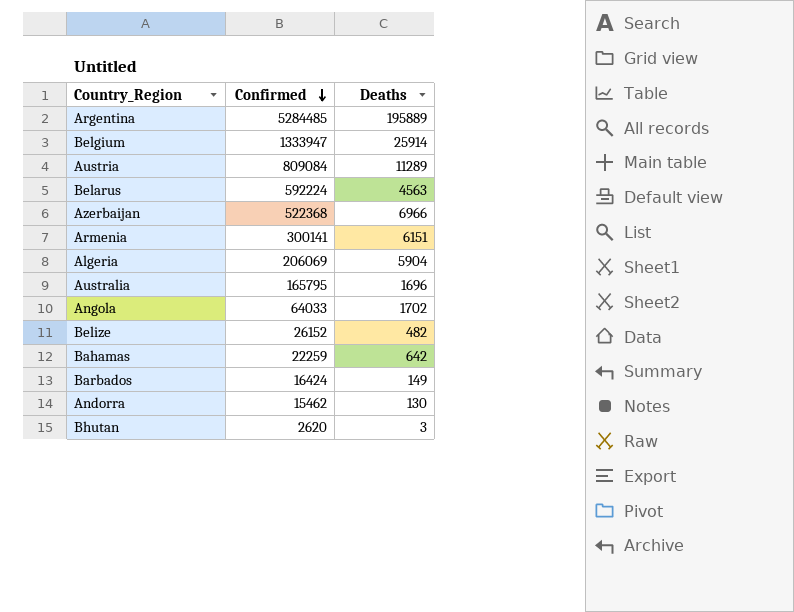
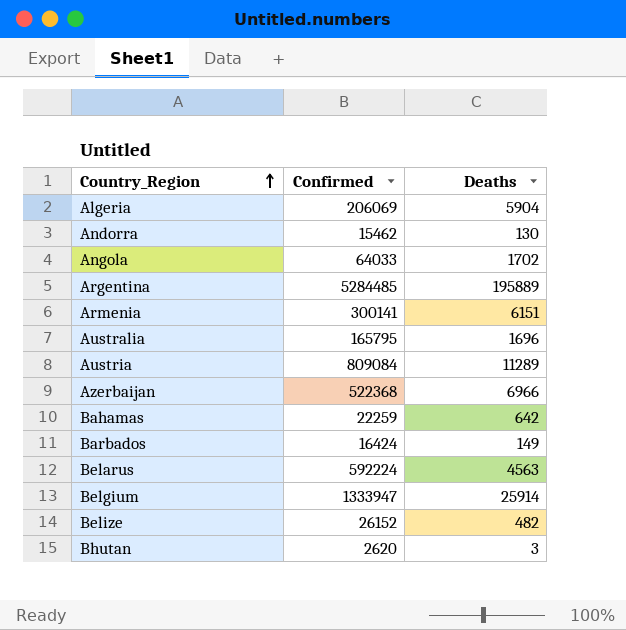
row order: Confirmed descending -> Country_Region ascending

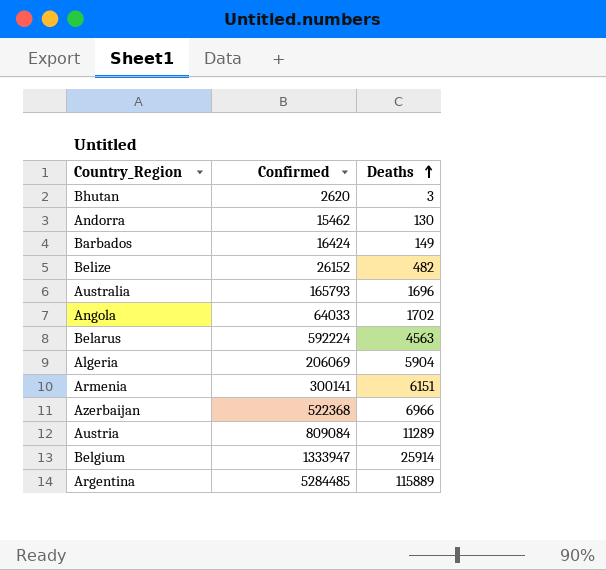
row order: Country_Region ascending -> Deaths ascending
row Bahamas: 22259 | 642 -> none
Australia | Confirmed: 165795 -> 165793
Argentina | Deaths: 195889 -> 115889

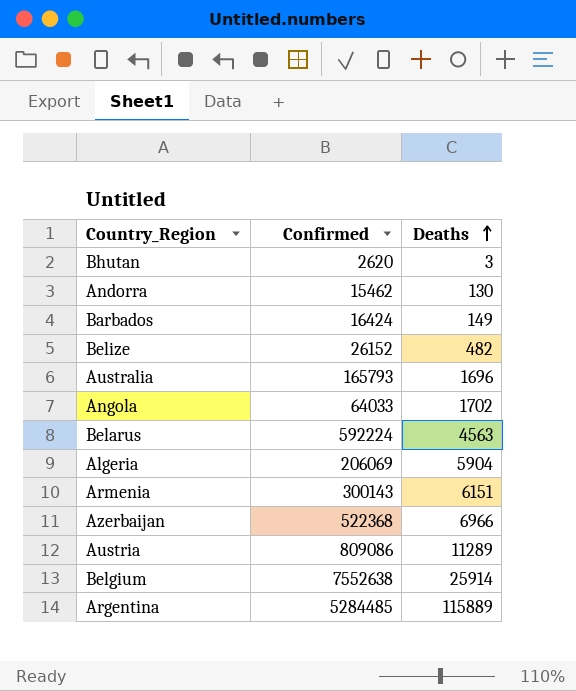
Armenia | Confirmed: 300141 -> 300143
Austria | Confirmed: 809084 -> 809086
Belgium | Confirmed: 1333947 -> 7552638

